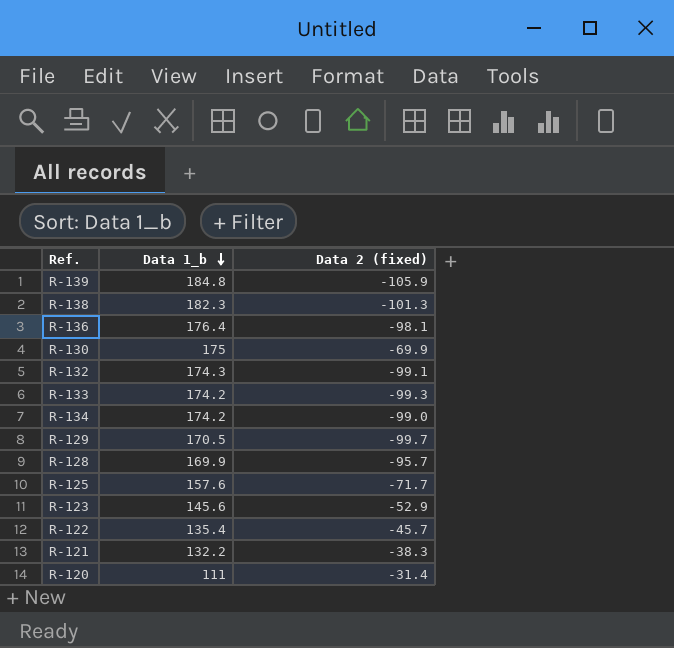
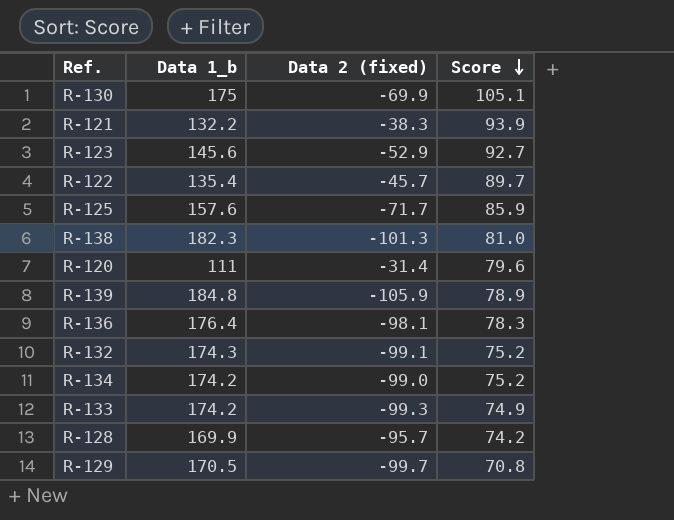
row order: Data 1_b descending -> Score descending
column Score | formula: none -> [Data 1_b] + [Data 2 (fixed)]

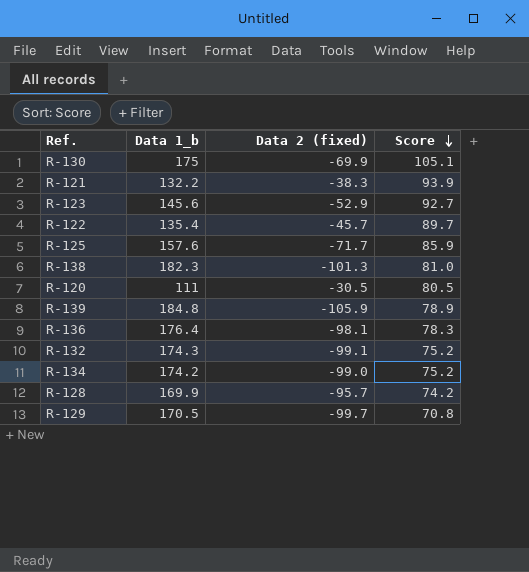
row R-133: 174.2 | -99.3 | 74.9 -> none
R-120 | Data 2 (fixed): -31.4 -> -30.5
R-120 | Score: 79.6 -> 80.5

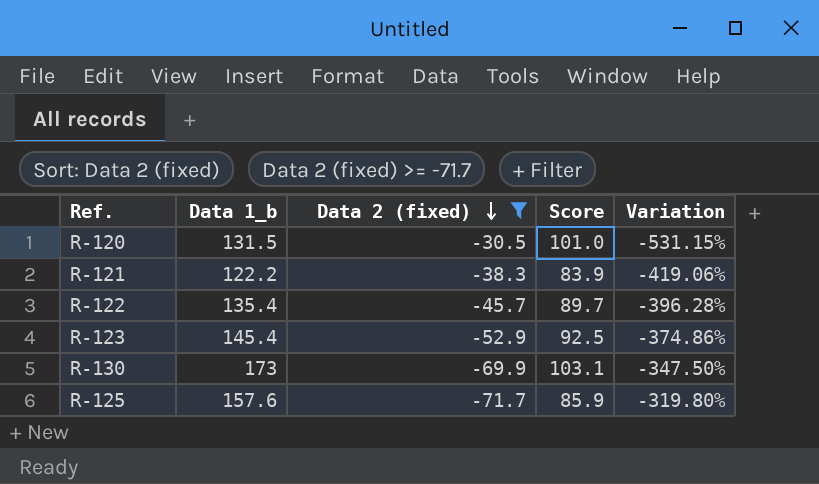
filter: none -> Data 2 (fixed) >= -71.7
row order: Score descending -> Data 2 (fixed) descending
column Variation | formula: none -> ([Data 1_b] - [Data 2 (fixed)]) / [Data 2 (fixed)]
R-120 | Data 1_b: 111 -> 131.5
R-120 | Score: 80.5 -> 101.0
R-121 | Data 1_b: 132.2 -> 122.2
R-121 | Score: 93.9 -> 83.9
R-123 | Data 1_b: 145.6 -> 145.4
R-123 | Score: 92.7 -> 92.5
R-130 | Data 1_b: 175 -> 173
R-130 | Score: 105.1 -> 103.1

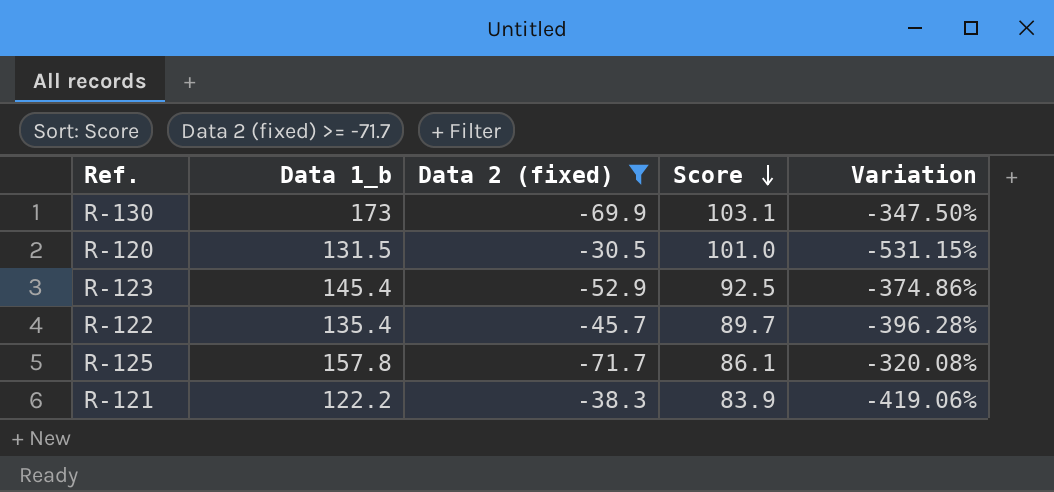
row order: Data 2 (fixed) descending -> Score descending
R-125 | Data 1_b: 157.6 -> 157.8
R-125 | Score: 85.9 -> 86.1
R-125 | Variation: -319.80% -> -320.08%

